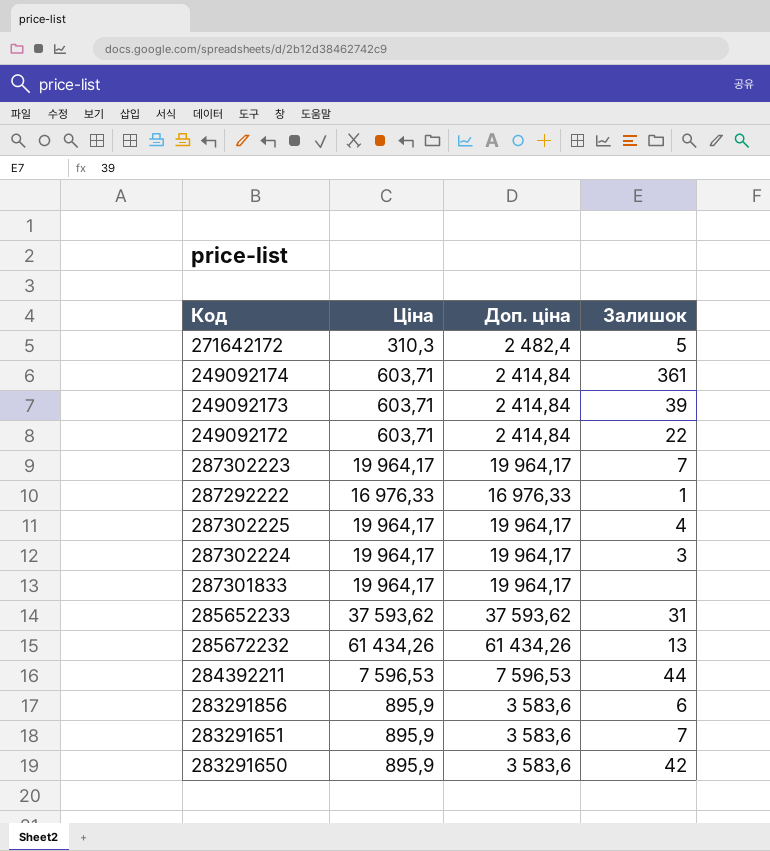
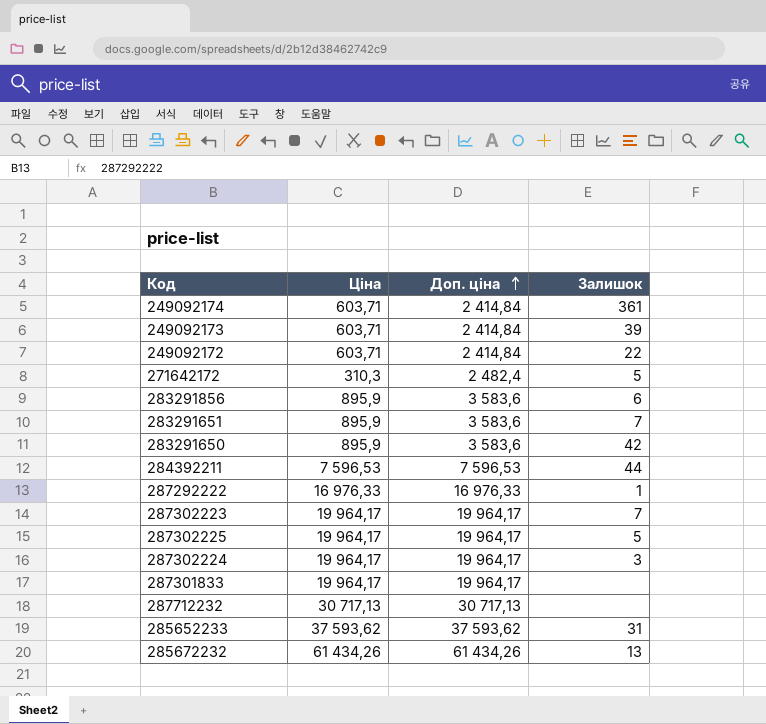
row order: none -> Доп. ціна ascending
287302225 | Залишок: 4 -> 5
row 287712232: none -> 30 717,13 | 30 717,13 | none

